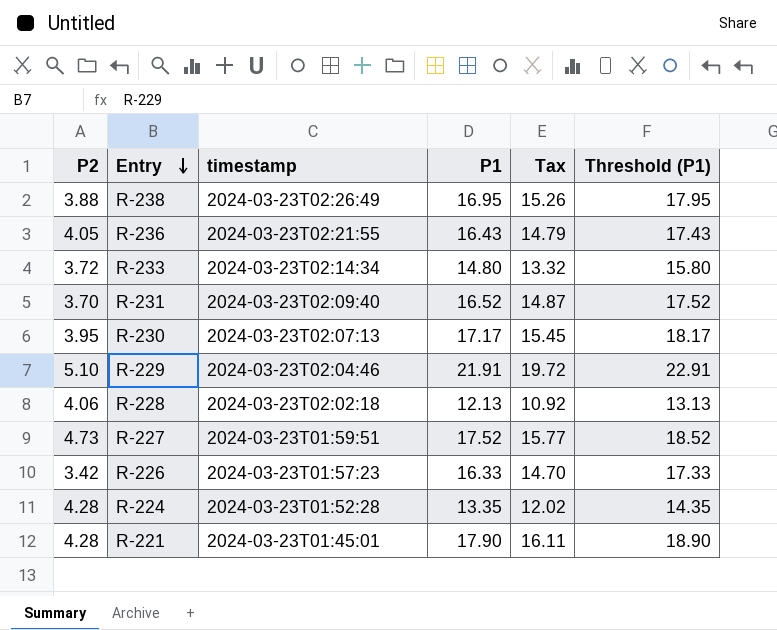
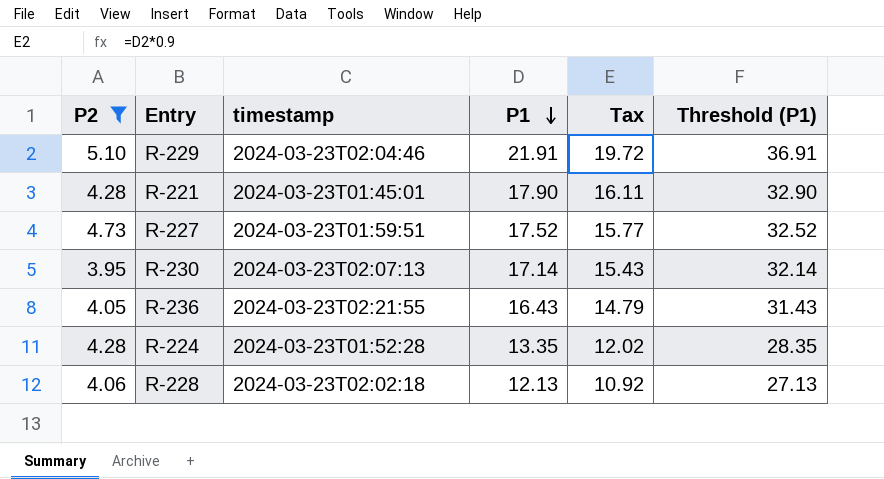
filter: none -> P2 >= 3.95
row order: Entry descending -> P1 descending
column Threshold (P1) | formula: [P1] + 1 -> [P1] + 15
R-230 | P1: 17.17 -> 17.14
R-230 | Tax: 15.45 -> 15.43

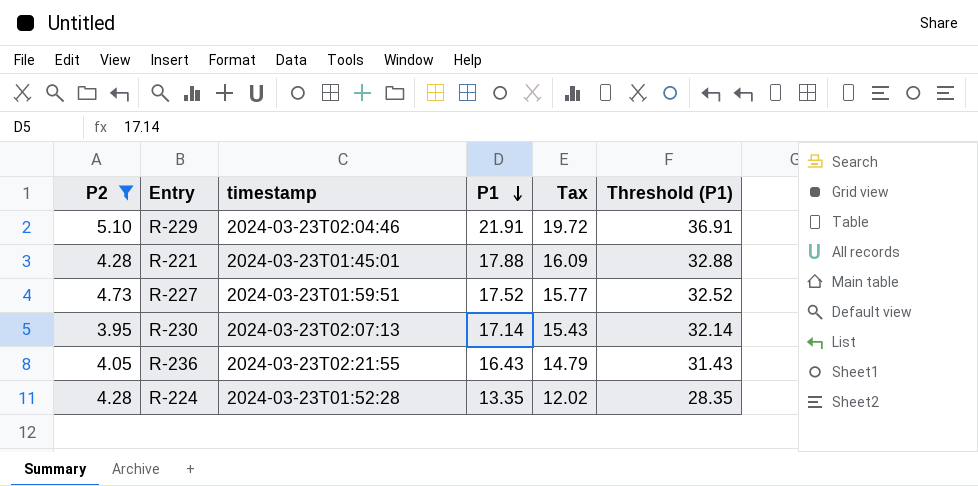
row R-228: 4.06 | 2024-03-23T02:02:18 | 12.13 | 10.92 | 27.13 -> none
R-221 | P1: 17.90 -> 17.88
R-221 | Tax: 16.11 -> 16.09
R-221 | Threshold (P1): 32.90 -> 32.88

